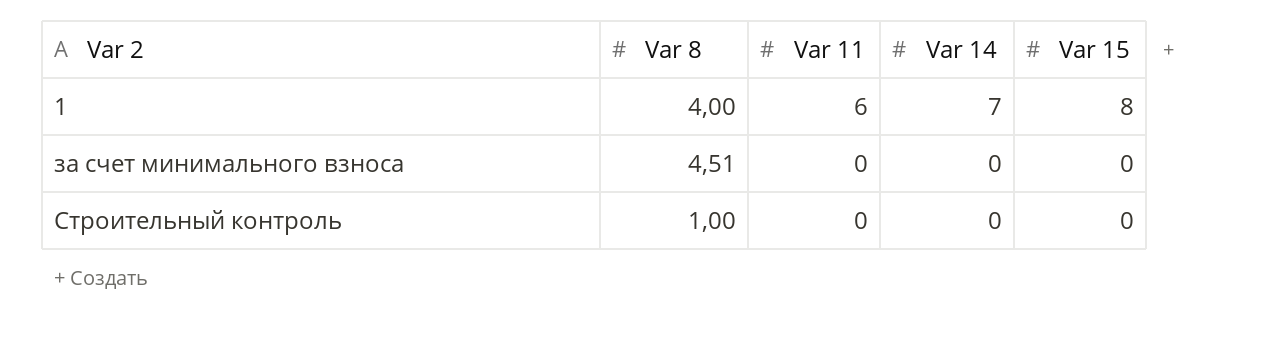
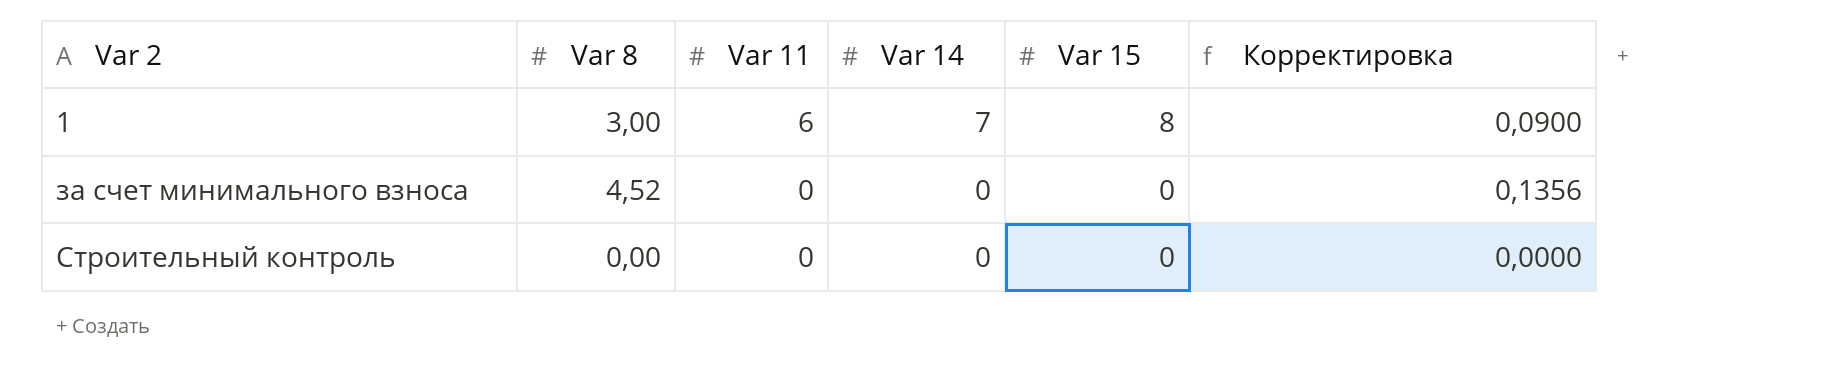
column Корректировка | formula: none -> [Var 8] * 0,03
1 | Var 8: 4,00 -> 3,00
за счет минимального взноса | Var 8: 4,51 -> 4,52
Строительный контроль | Var 8: 1,00 -> 0,00

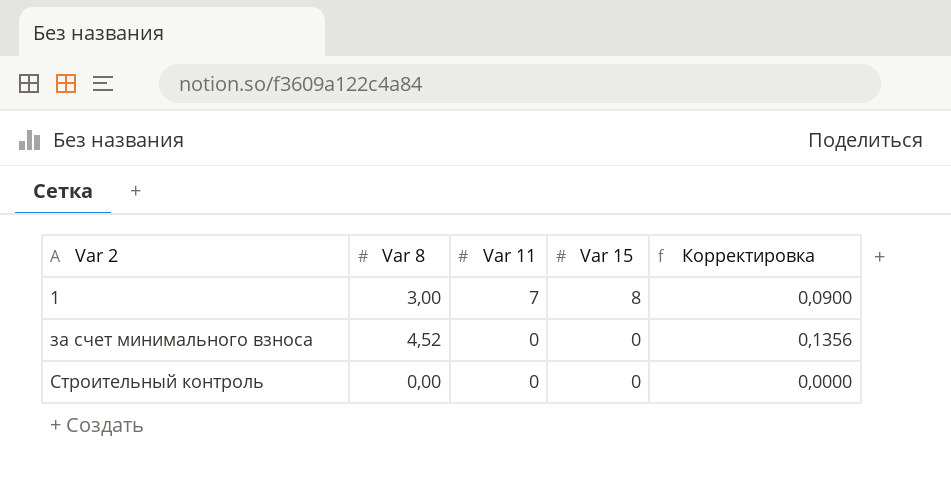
column Var 14 | position: 4 -> none
1 | Var 11: 6 -> 7

